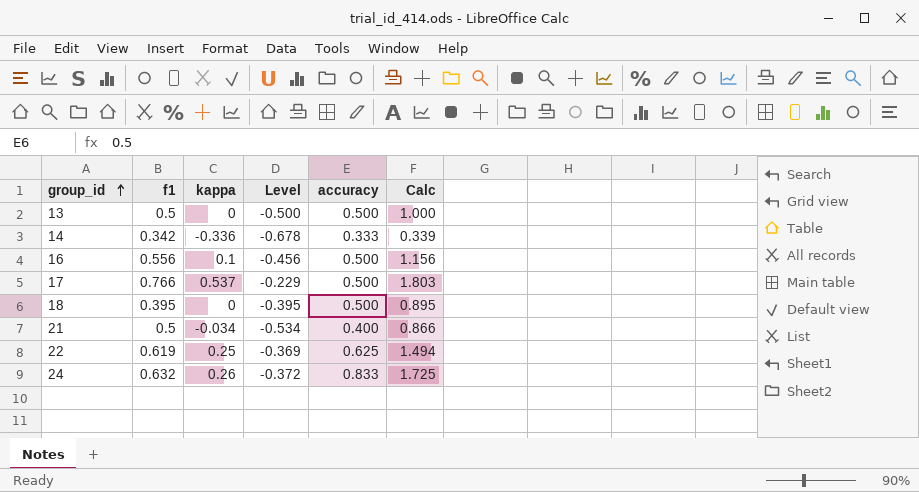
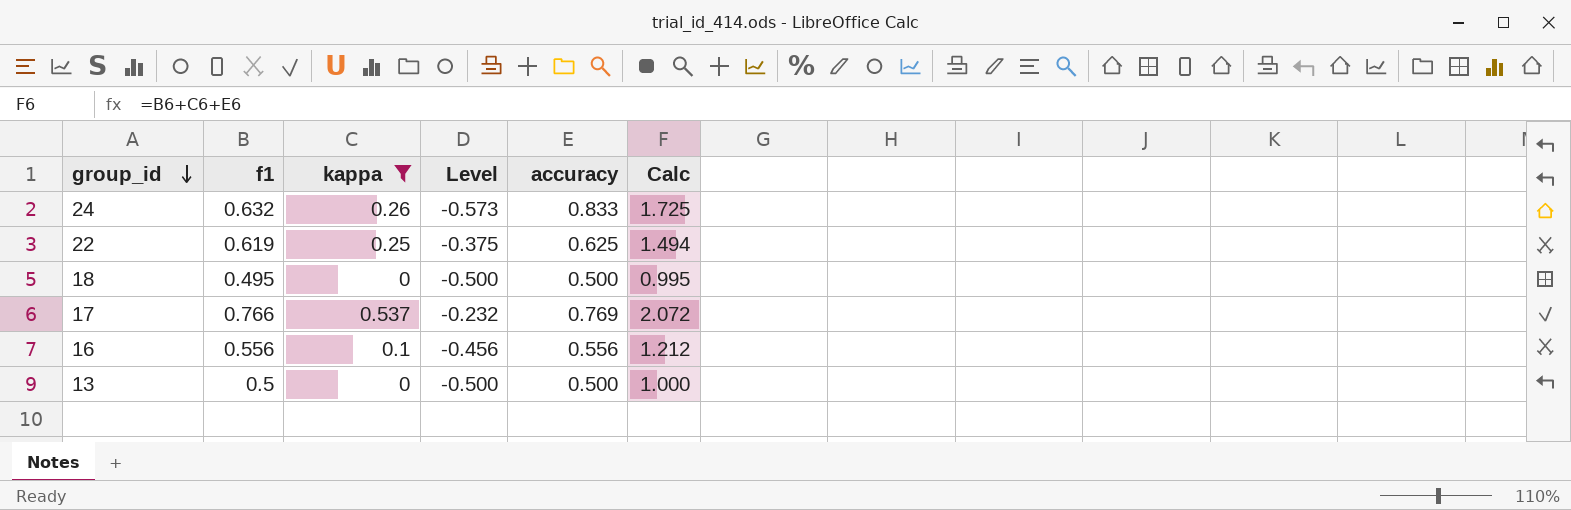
filter: none -> kappa >= 0
row order: group_id ascending -> group_id descending
column Level | formula: [kappa] - [f1] -> [kappa] - [accuracy]
18 | f1: 0.395 -> 0.495
18 | Calc: 0.895 -> 0.995
17 | accuracy: 0.500 -> 0.769
17 | Calc: 1.803 -> 2.072
16 | accuracy: 0.500 -> 0.556
16 | Calc: 1.156 -> 1.212

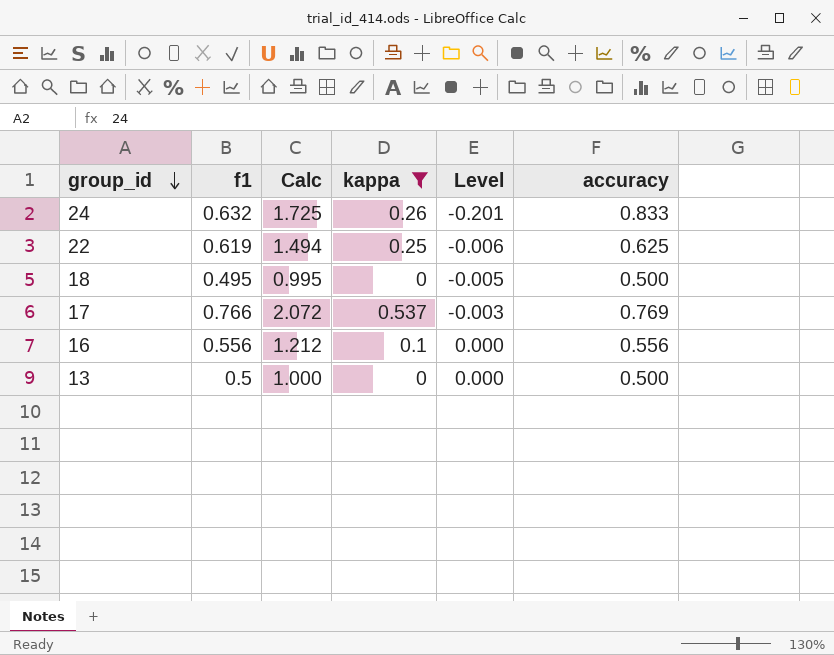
column Calc | position: 6 -> 3
column Level | formula: [kappa] - [accuracy] -> [f1] - [accuracy]

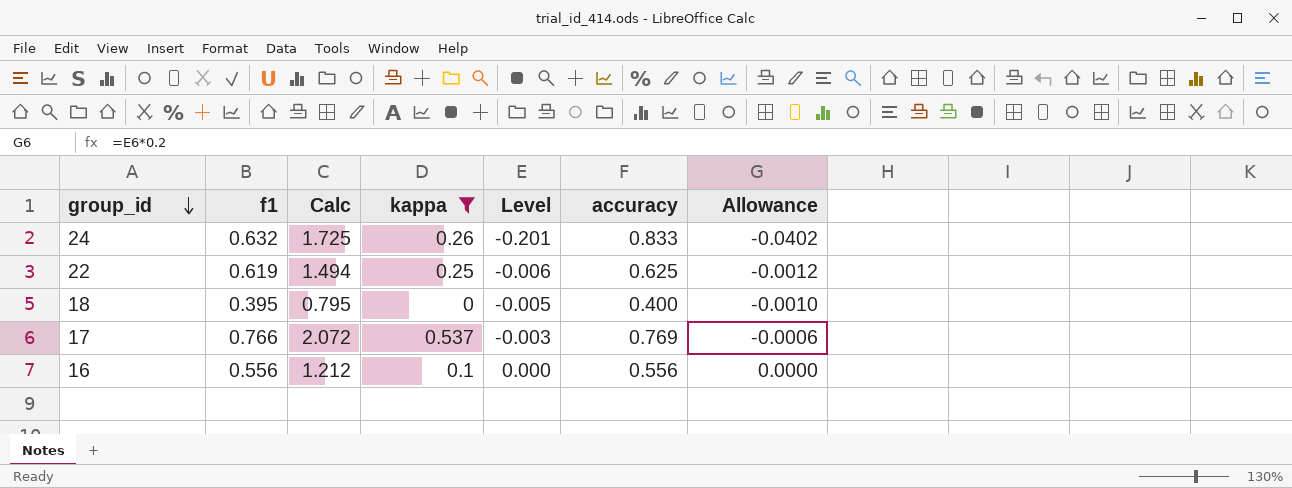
column Allowance | formula: none -> [Level] * 0.2
row 13: 0.5 | 1.000 | 0 | 0.000 | 0.500 -> none
18 | f1: 0.495 -> 0.395
18 | Calc: 0.995 -> 0.795
18 | accuracy: 0.500 -> 0.400

